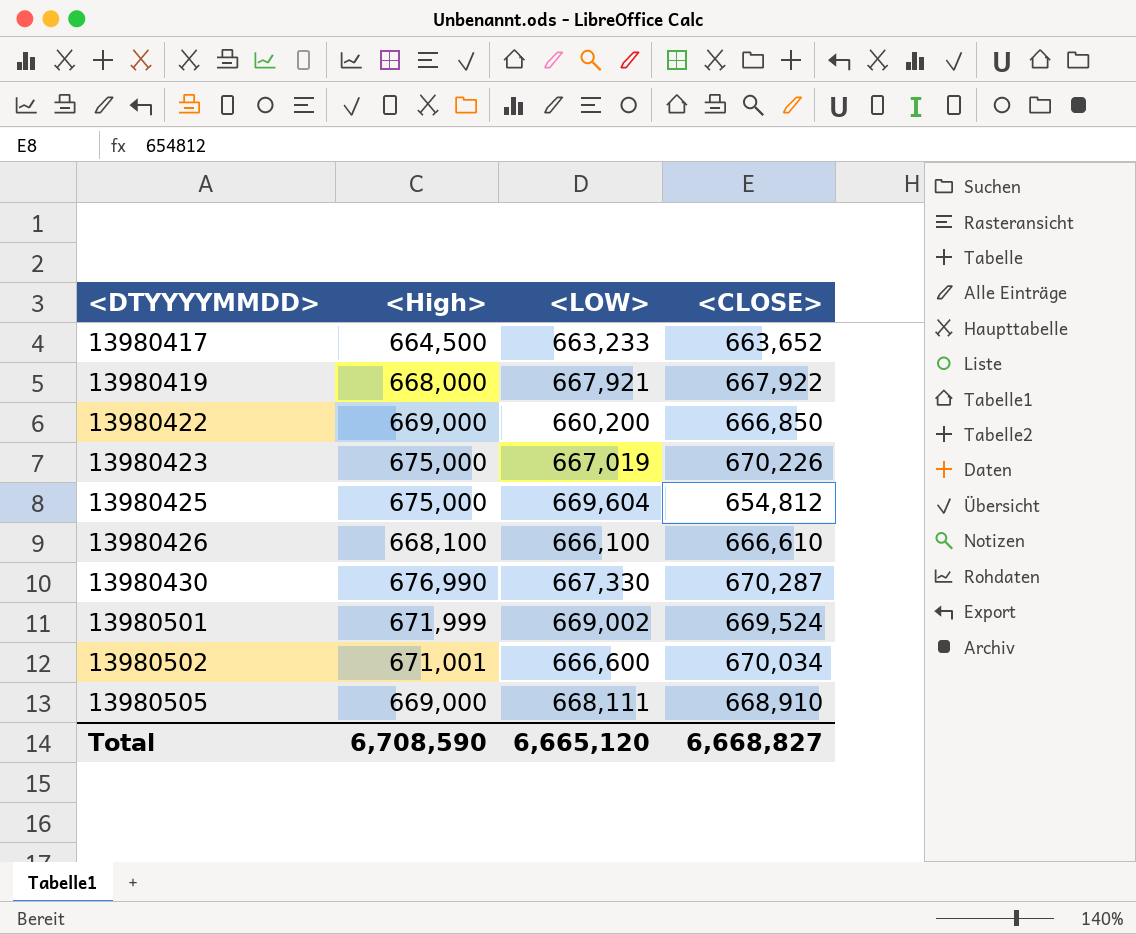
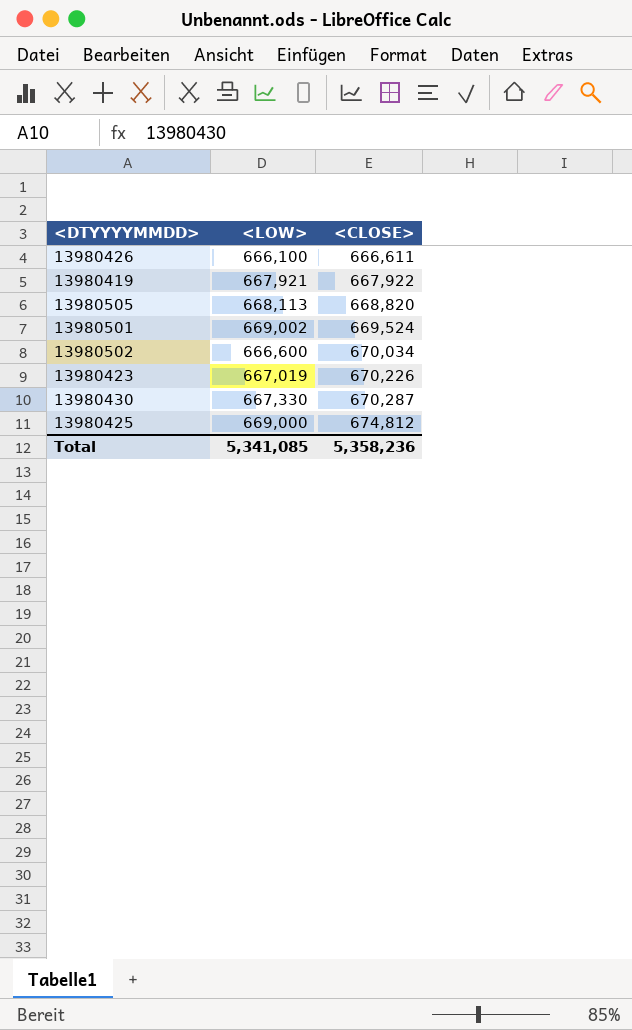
row order: <DTYYYYMMDD> ascending -> <CLOSE> ascending
column <High> | position: 2 -> none
row 13980417: 664,500 | 663,233 | 663,652 -> none
row 13980422: 669,000 | 660,200 | 666,850 -> none
13980426 | <CLOSE>: 666,610 -> 666,611
13980505 | <LOW>: 668,111 -> 668,113
13980505 | <CLOSE>: 668,910 -> 668,820
13980425 | <LOW>: 669,604 -> 669,000
13980425 | <CLOSE>: 654,812 -> 674,812
Total | <LOW>: 6,665,120 -> 5,341,085
Total | <CLOSE>: 6,668,827 -> 5,358,236

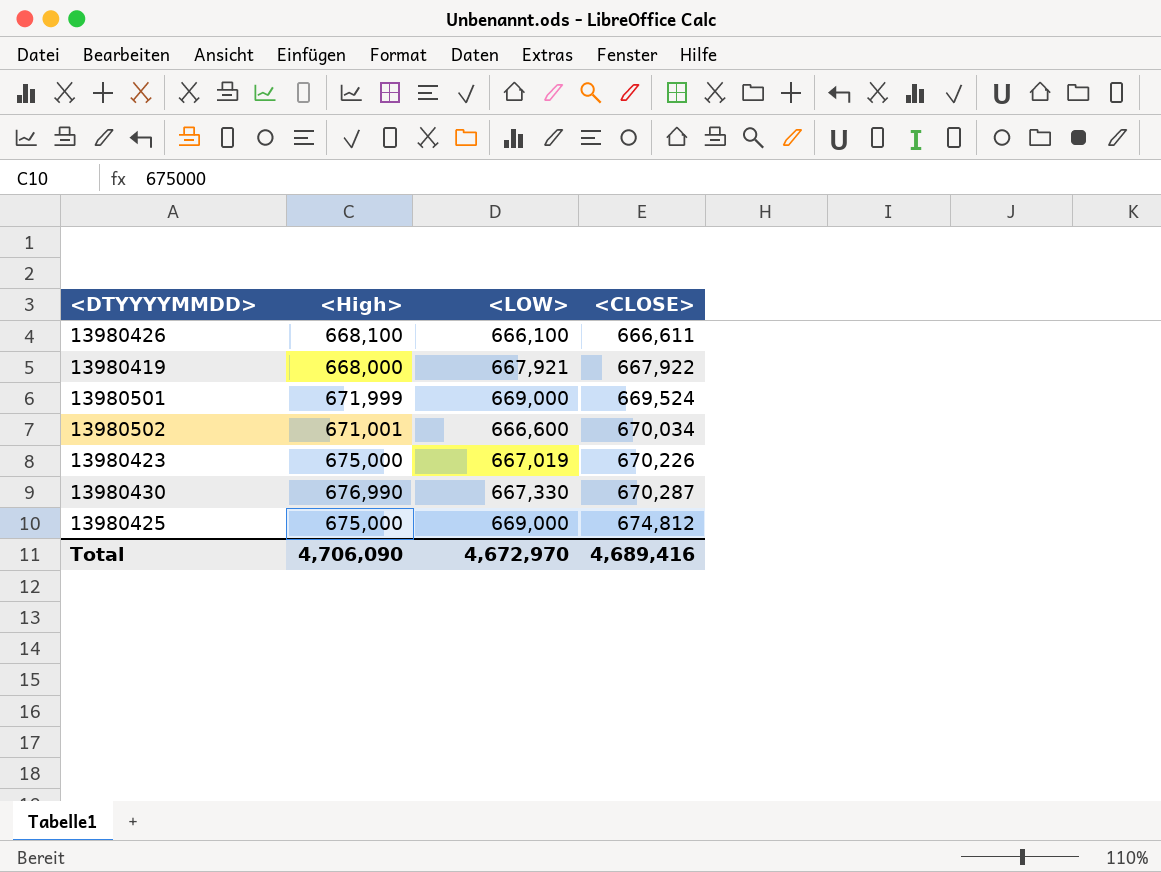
column <High> | position: none -> 2
row 13980505: 668,113 | 668,820 -> none
13980501 | <LOW>: 669,002 -> 669,000
Total | <LOW>: 5,341,085 -> 4,672,970
Total | <CLOSE>: 5,358,236 -> 4,689,416

